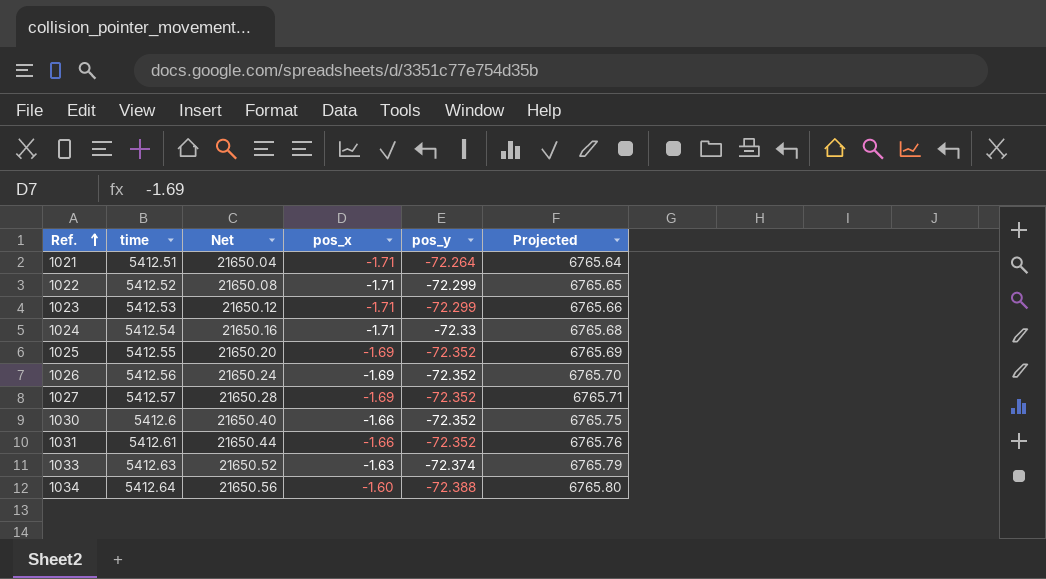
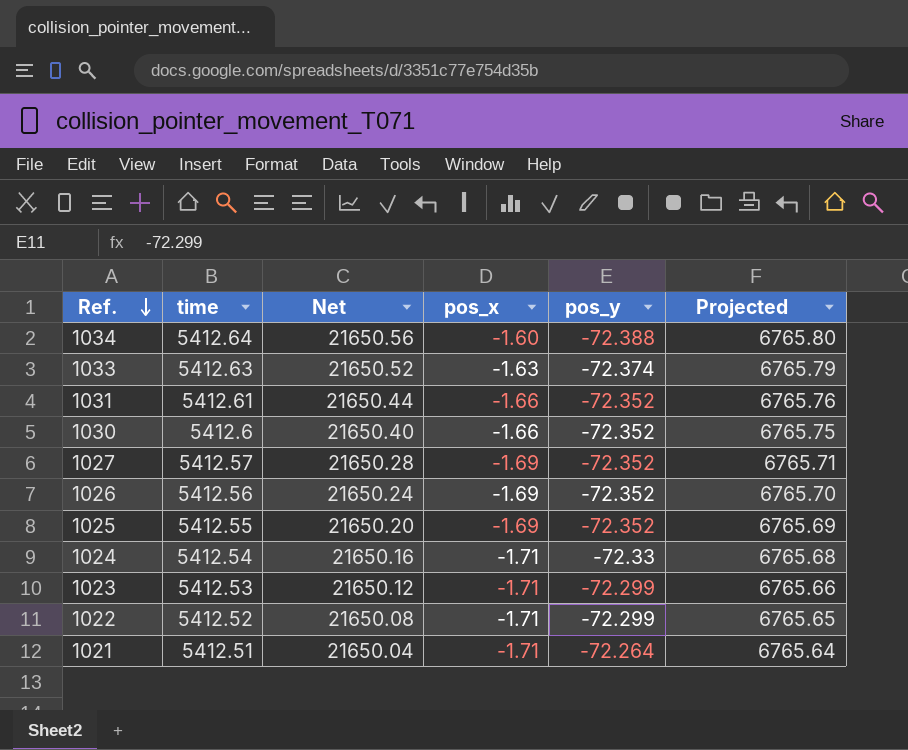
row order: Ref. ascending -> Ref. descending

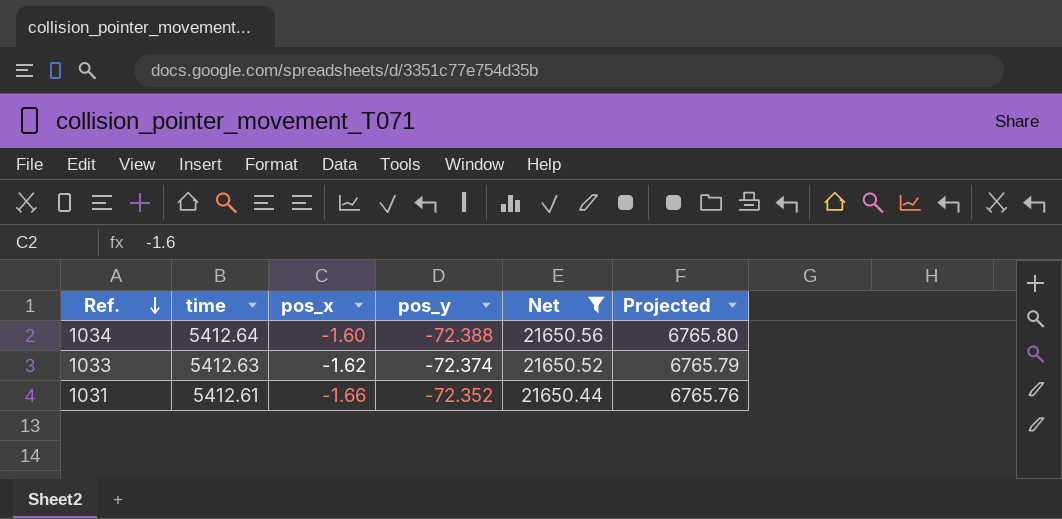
filter: none -> Net >= 21650.44
column Net | position: 3 -> 5
1033 | pos_x: -1.63 -> -1.62

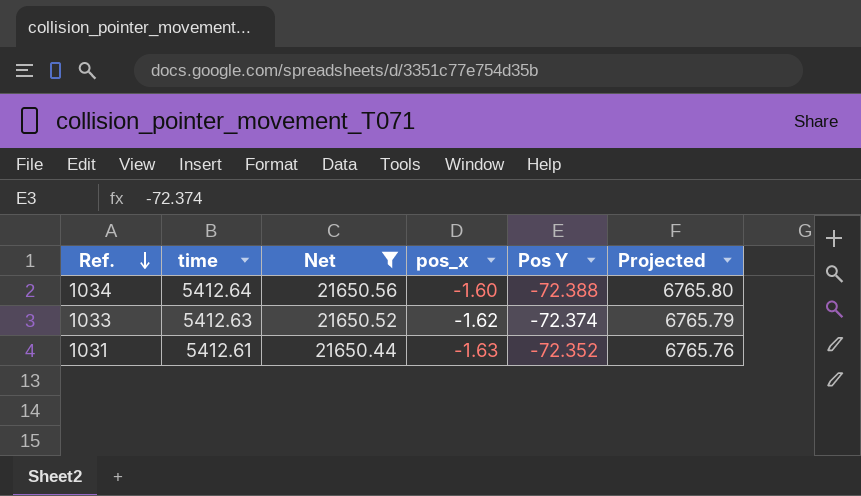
column Net | position: 5 -> 3
column name: pos_y -> Pos Y
1031 | pos_x: -1.66 -> -1.63

